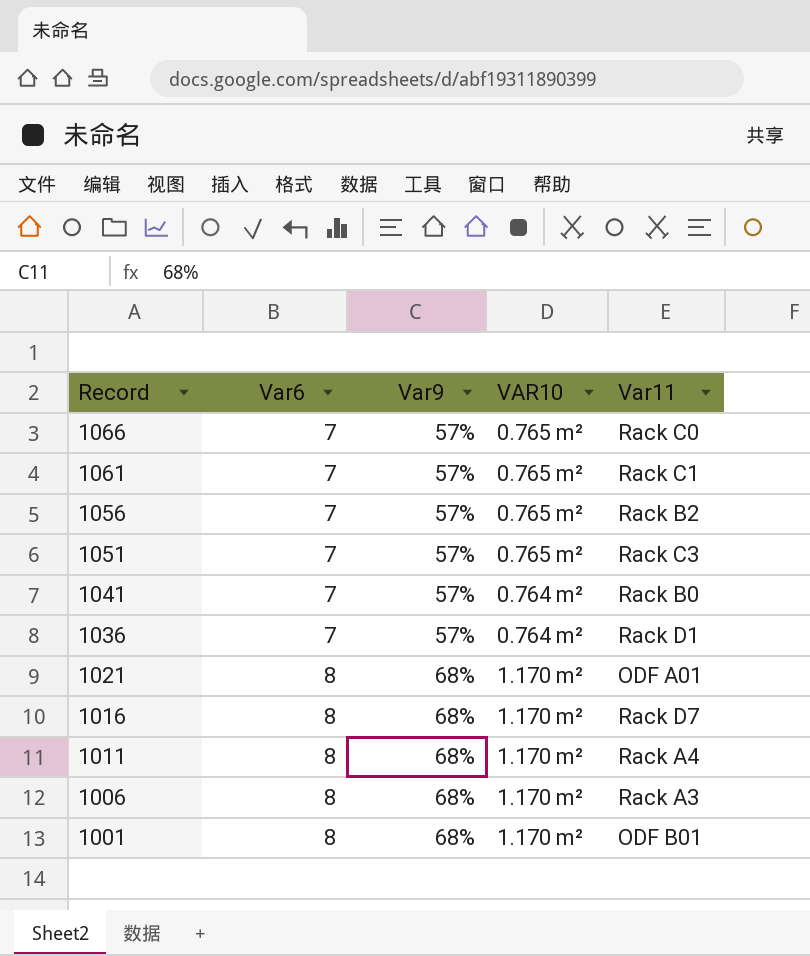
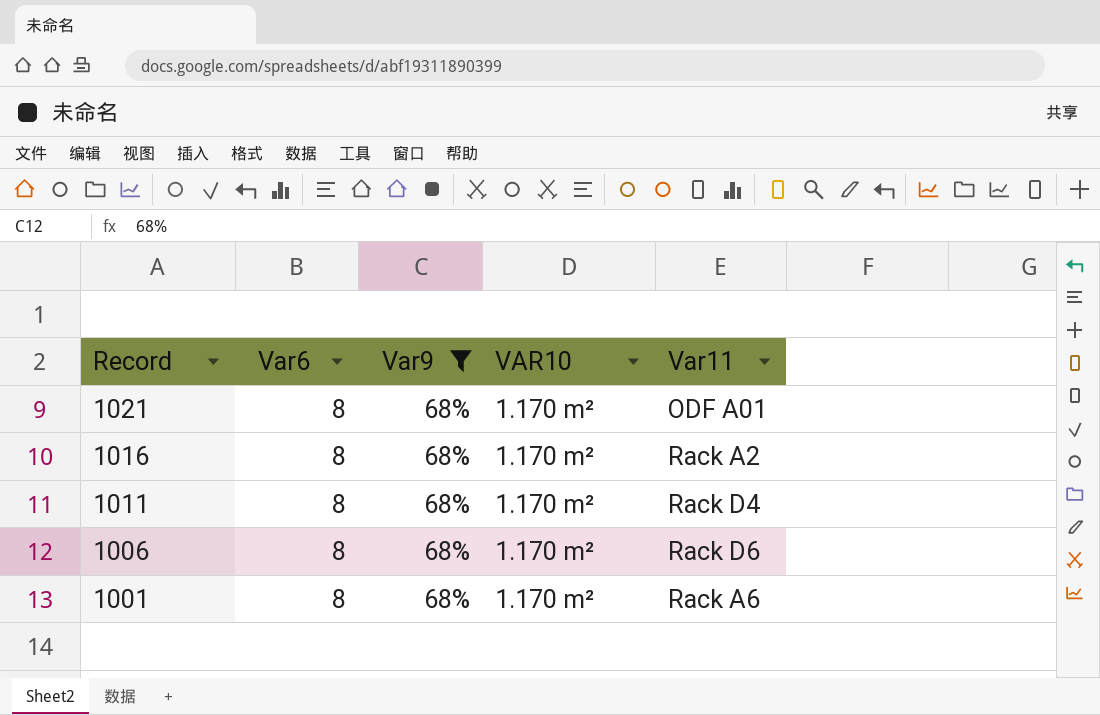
filter: none -> Var9 = 68%
1016 | Var11: Rack D7 -> Rack A2
1011 | Var11: Rack A4 -> Rack D4
1006 | Var11: Rack A3 -> Rack D6
1001 | Var11: ODF B01 -> Rack A6

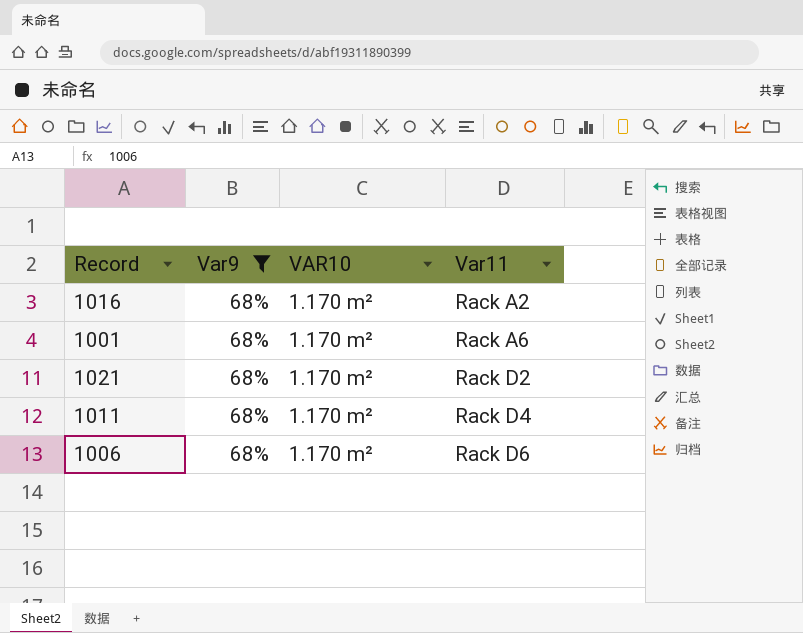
row order: Record descending -> Var11 ascending
column Var6 | position: 2 -> none
1021 | Var11: ODF A01 -> Rack D2

